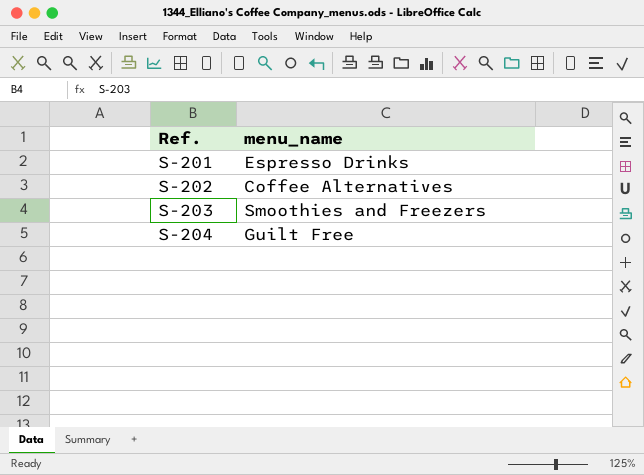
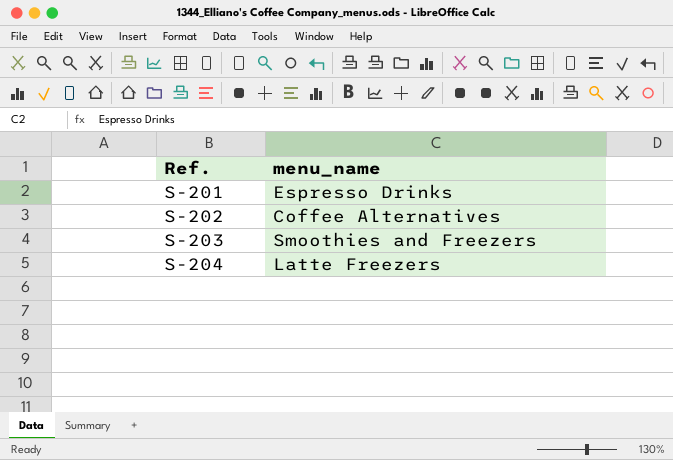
S-204 | menu_name: Guilt Free -> Latte Freezers

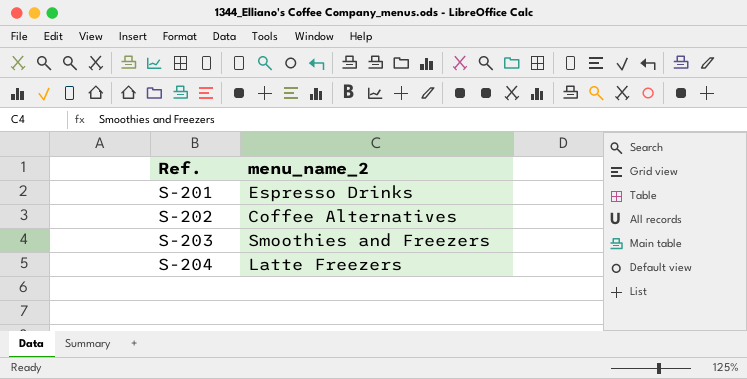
column name: menu_name -> menu_name_2

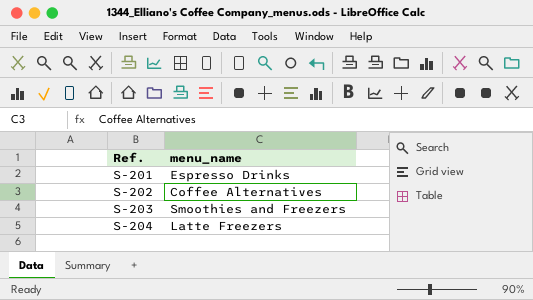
column name: menu_name_2 -> menu_name

